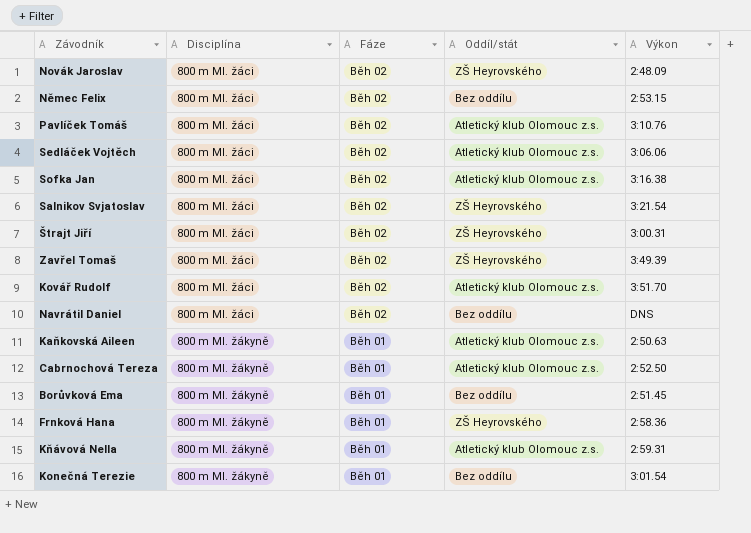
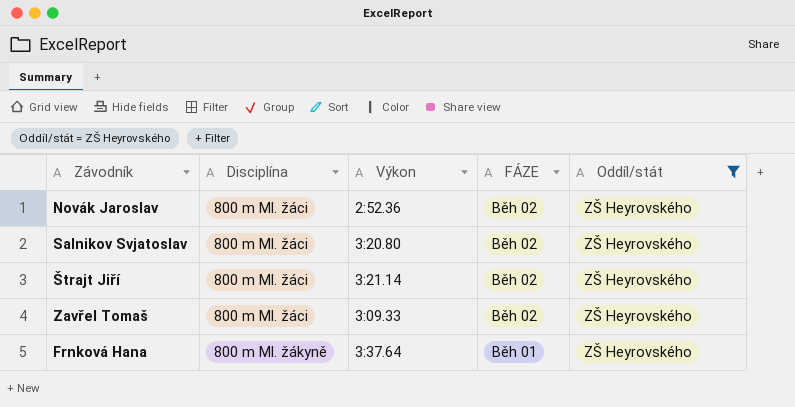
filter: none -> Oddíl/stát = ZŠ Heyrovského
column Výkon | position: 5 -> 3
column name: Fáze -> FÁZE
Novák Jaroslav | Výkon: 2:48.09 -> 2:52.36
Salnikov Svjatoslav | Výkon: 3:21.54 -> 3:20.80
Štrajt Jiří | Výkon: 3:00.31 -> 3:21.14
Zavřel Tomaš | Výkon: 3:49.39 -> 3:09.33
Frnková Hana | Výkon: 2:58.36 -> 3:37.64

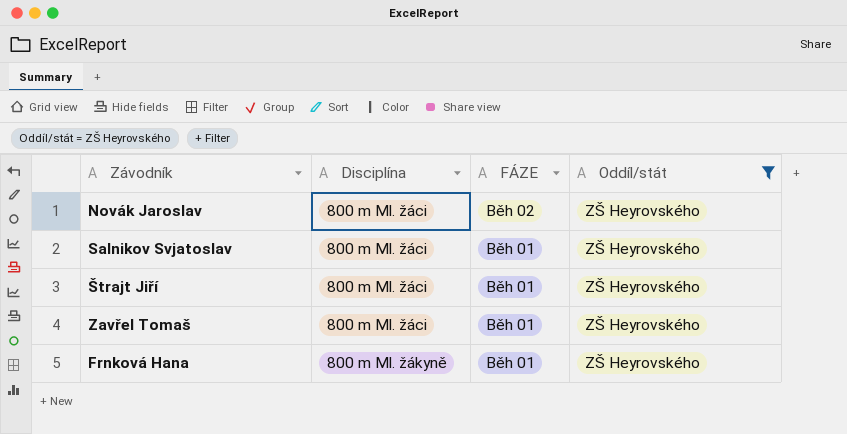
column Výkon | position: 3 -> none
Salnikov Svjatoslav | FÁZE: Běh 02 -> Běh 01
Štrajt Jiří | FÁZE: Běh 02 -> Běh 01
Zavřel Tomaš | FÁZE: Běh 02 -> Běh 01

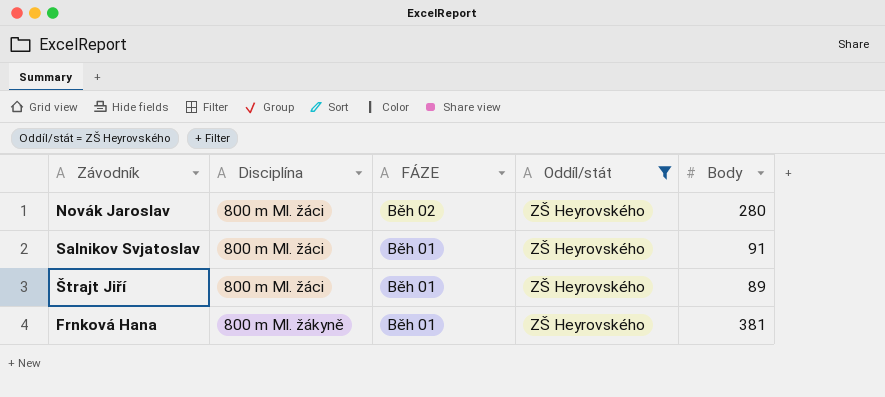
column Body | position: none -> 5
row Zavřel Tomaš: 800 m Ml. žáci | Běh 01 | ZŠ Heyrovského -> none

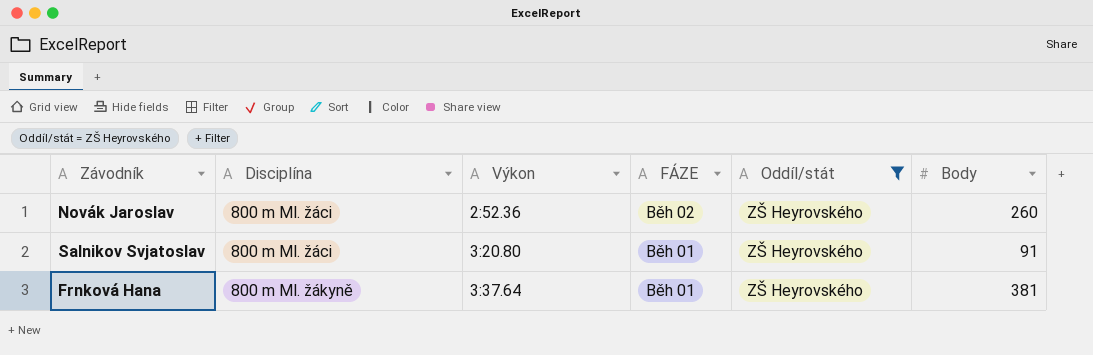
column Výkon | position: none -> 3
row Štrajt Jiří: 800 m Ml. žáci | Běh 01 | ZŠ Heyrovského | 89 -> none
Novák Jaroslav | Body: 280 -> 260

